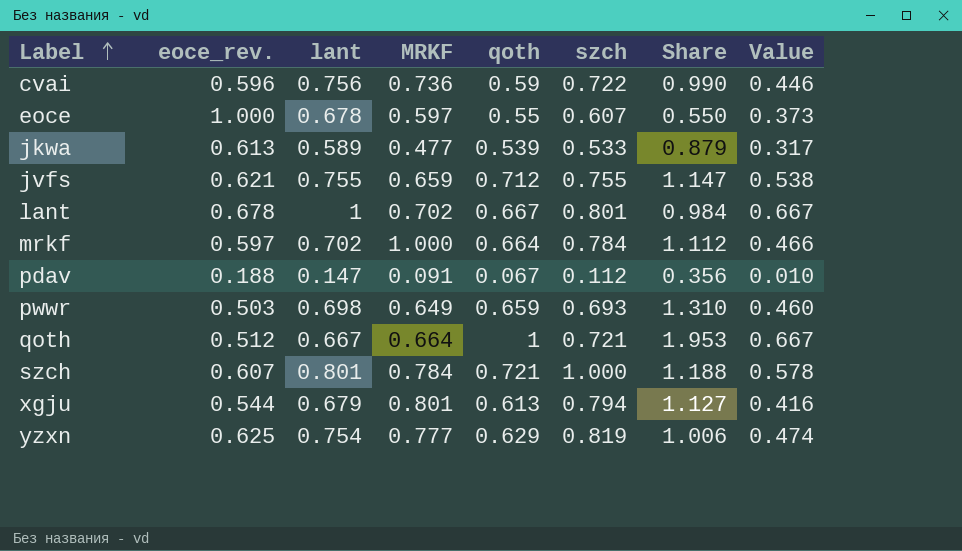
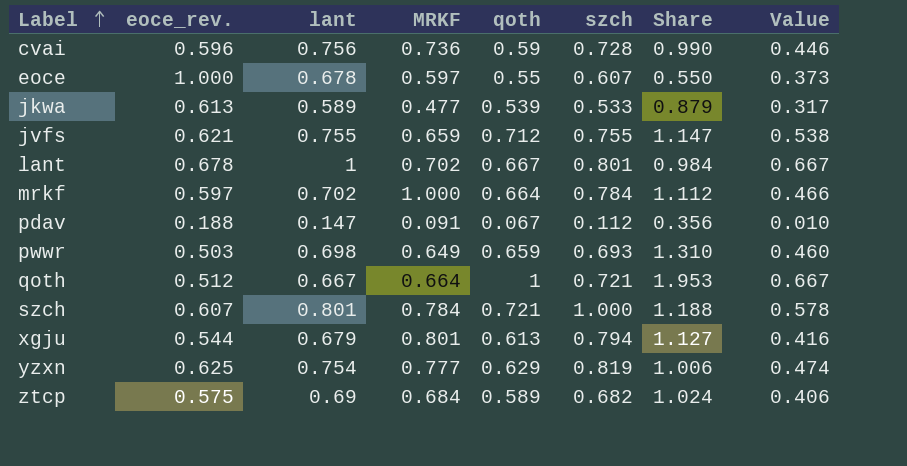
cvai | szch: 0.722 -> 0.728
row ztcp: none -> 0.575 | 0.69 | 0.684 | 0.589 | 0.682 | 1.024 | 0.406

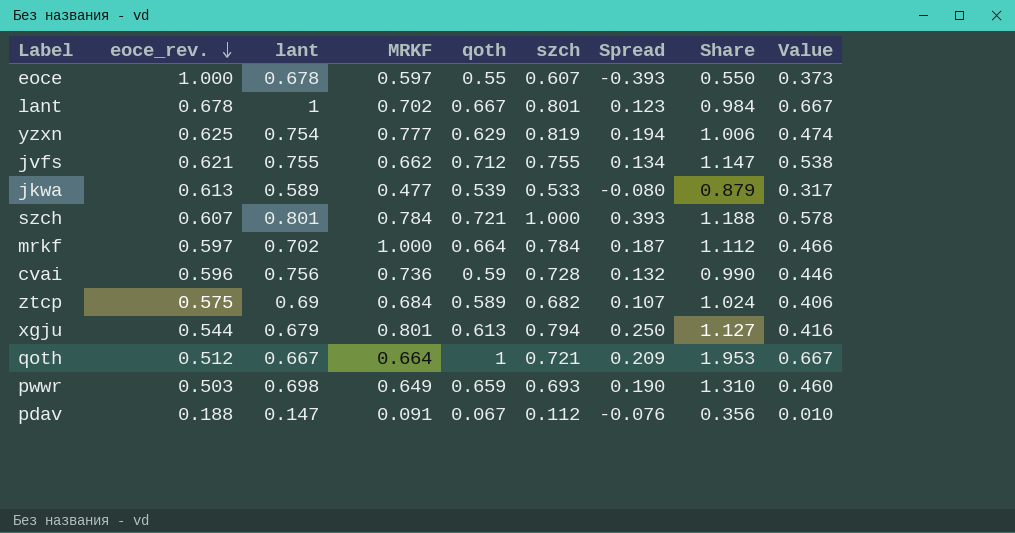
row order: Label ascending -> eoce_rev. descending
column Spread | formula: none -> [szch] - [eoce_rev.]
jvfs | MRKF: 0.659 -> 0.662

